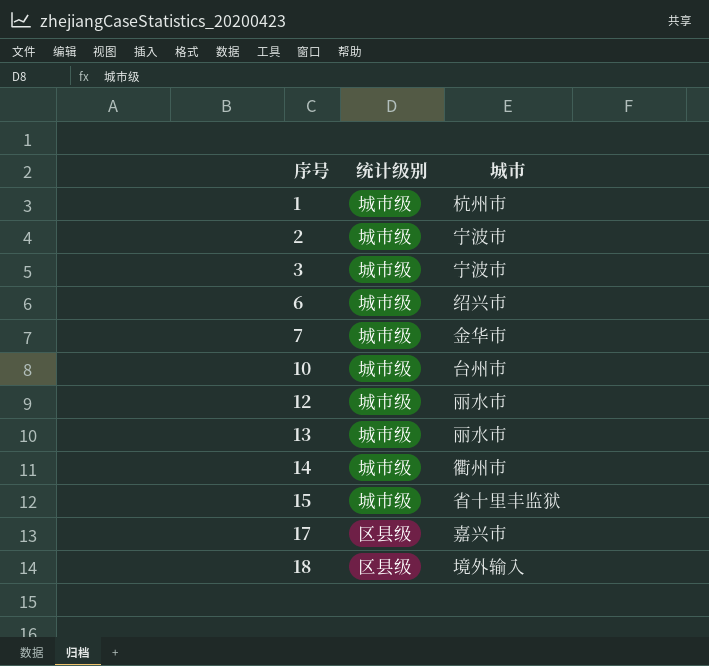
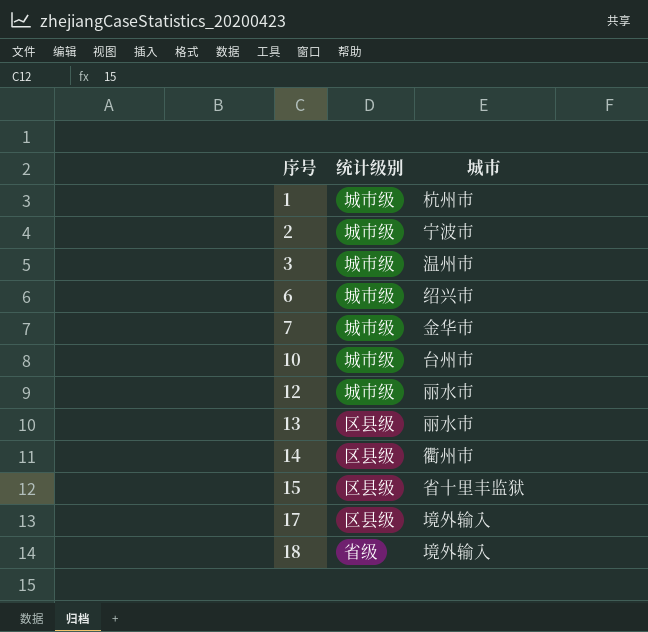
3 | 城市: 宁波市 -> 温州市
13 | 统计级别: 城市级 -> 区县级
14 | 统计级别: 城市级 -> 区县级
15 | 统计级别: 城市级 -> 区县级
17 | 城市: 嘉兴市 -> 境外输入
18 | 统计级别: 区县级 -> 省级

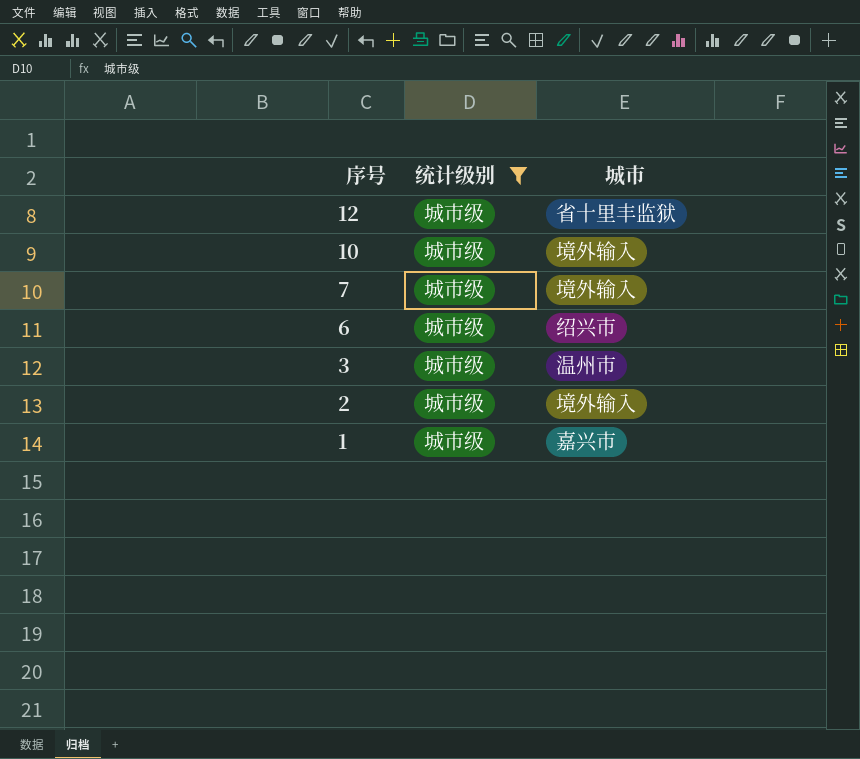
filter: none -> 统计级别 = 城市级
row order: 序号 ascending -> 序号 descending
12 | 城市: 丽水市 -> 省十里丰监狱
10 | 城市: 台州市 -> 境外输入
7 | 城市: 金华市 -> 境外输入
2 | 城市: 宁波市 -> 境外输入
1 | 城市: 杭州市 -> 嘉兴市

